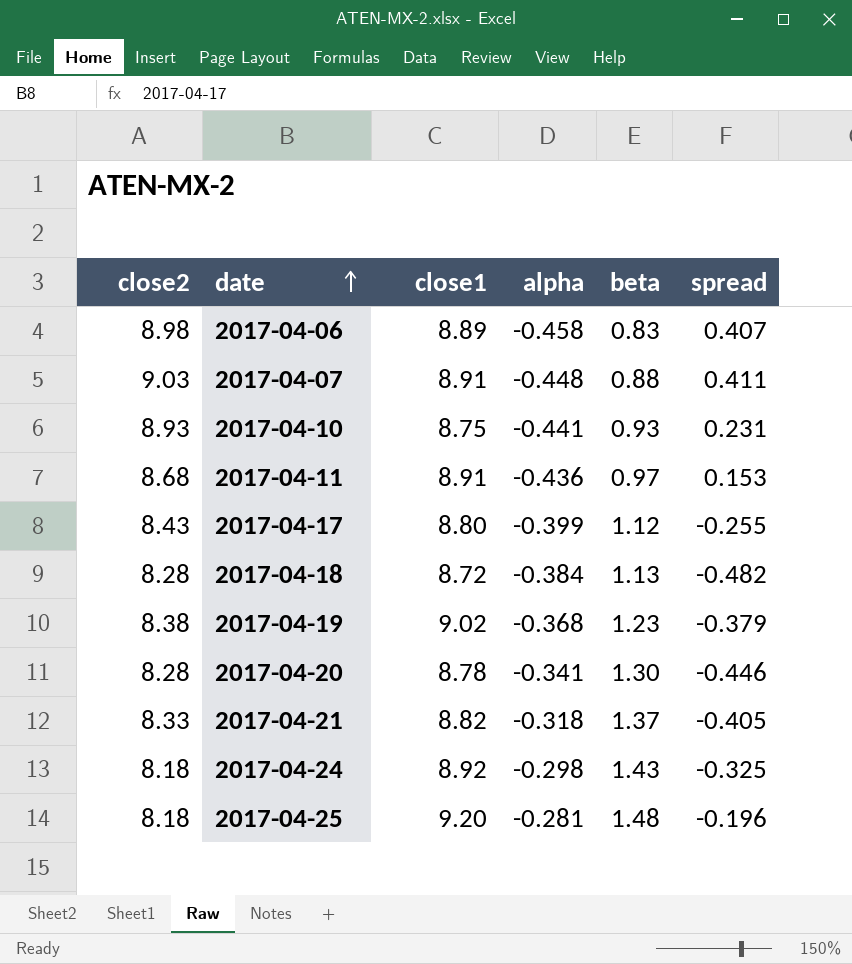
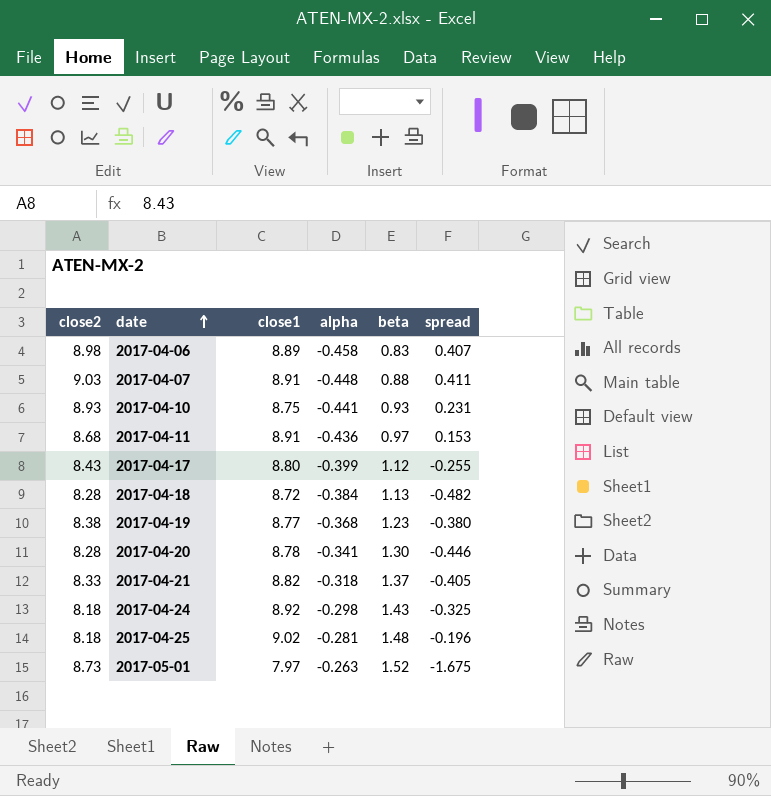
2017-04-19 | close1: 9.02 -> 8.77
2017-04-19 | spread: -0.379 -> -0.380
2017-04-25 | close1: 9.20 -> 9.02
row 2017-05-01: none -> 8.73 | 7.97 | -0.263 | 1.52 | -1.675

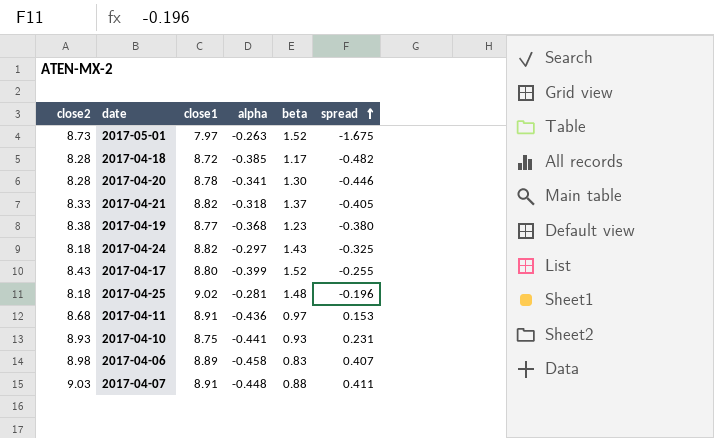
row order: date ascending -> spread ascending
2017-04-18 | alpha: -0.384 -> -0.385
2017-04-18 | beta: 1.13 -> 1.17
2017-04-24 | close1: 8.92 -> 8.82
2017-04-24 | alpha: -0.298 -> -0.297
2017-04-17 | beta: 1.12 -> 1.52

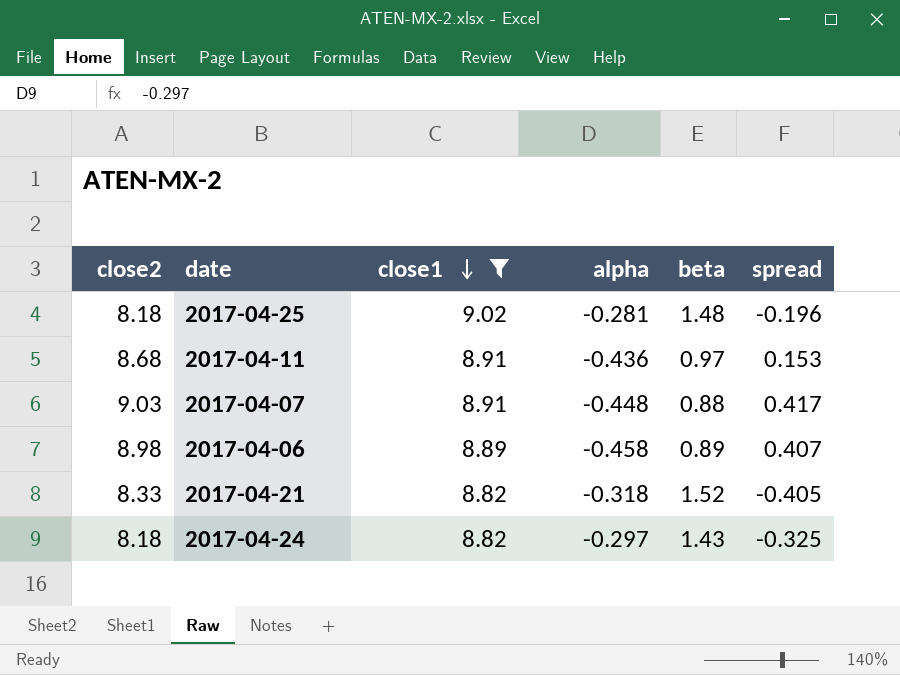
filter: none -> close1 >= 8.82
row order: spread ascending -> close1 descending
2017-04-07 | spread: 0.411 -> 0.417
2017-04-06 | beta: 0.83 -> 0.89
2017-04-21 | beta: 1.37 -> 1.52

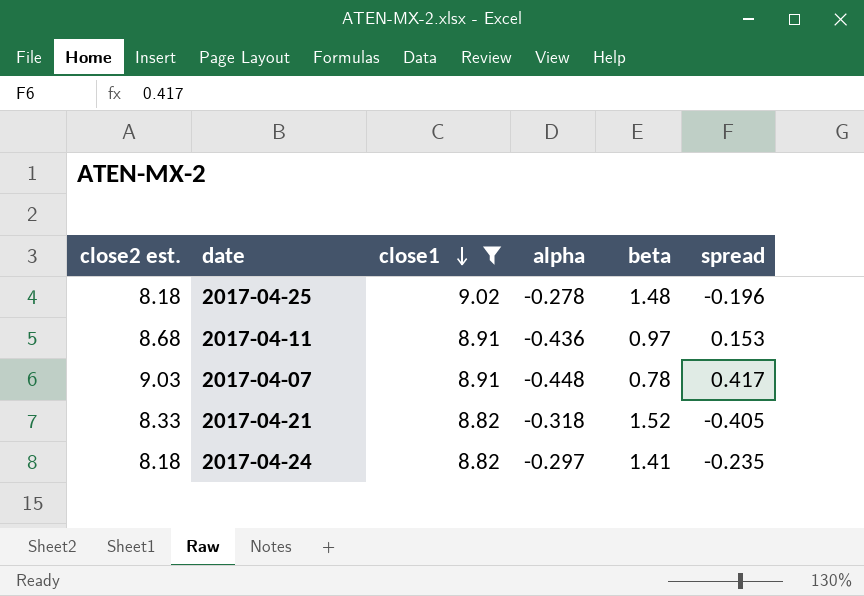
column name: close2 -> close2 est.
row 2017-04-06: 8.98 | 8.89 | -0.458 | 0.89 | 0.407 -> none
2017-04-25 | alpha: -0.281 -> -0.278
2017-04-07 | beta: 0.88 -> 0.78
2017-04-24 | beta: 1.43 -> 1.41
2017-04-24 | spread: -0.325 -> -0.235

